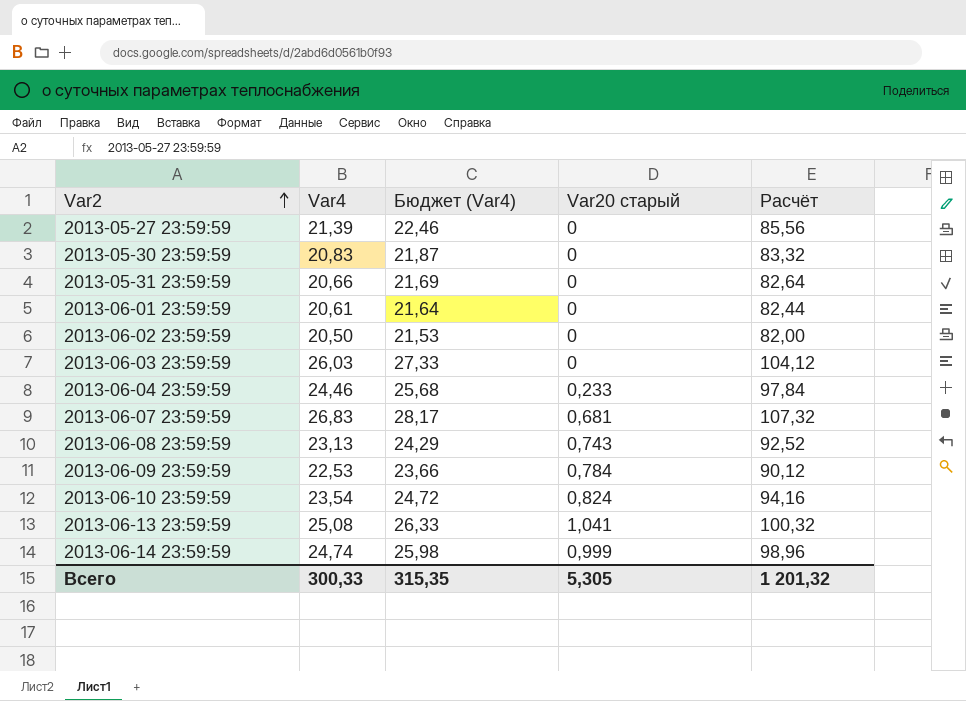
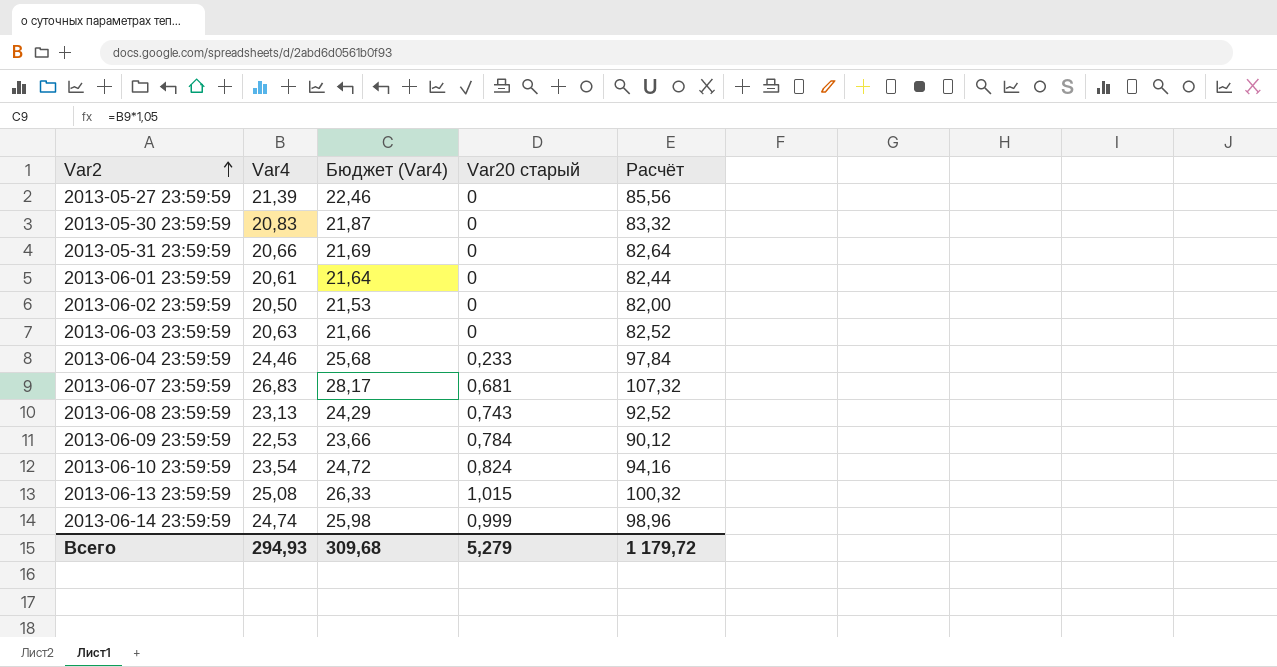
2013-06-03 23:59:59 | Var4: 26,03 -> 20,63
2013-06-03 23:59:59 | Бюджет (Var4): 27,33 -> 21,66
2013-06-03 23:59:59 | Расчёт: 104,12 -> 82,52
2013-06-13 23:59:59 | Var20 старый: 1,041 -> 1,015
Всего | Var4: 300,33 -> 294,93
Всего | Бюджет (Var4): 315,35 -> 309,68
Всего | Var20 старый: 5,305 -> 5,279
Всего | Расчёт: 1 201,32 -> 1 179,72

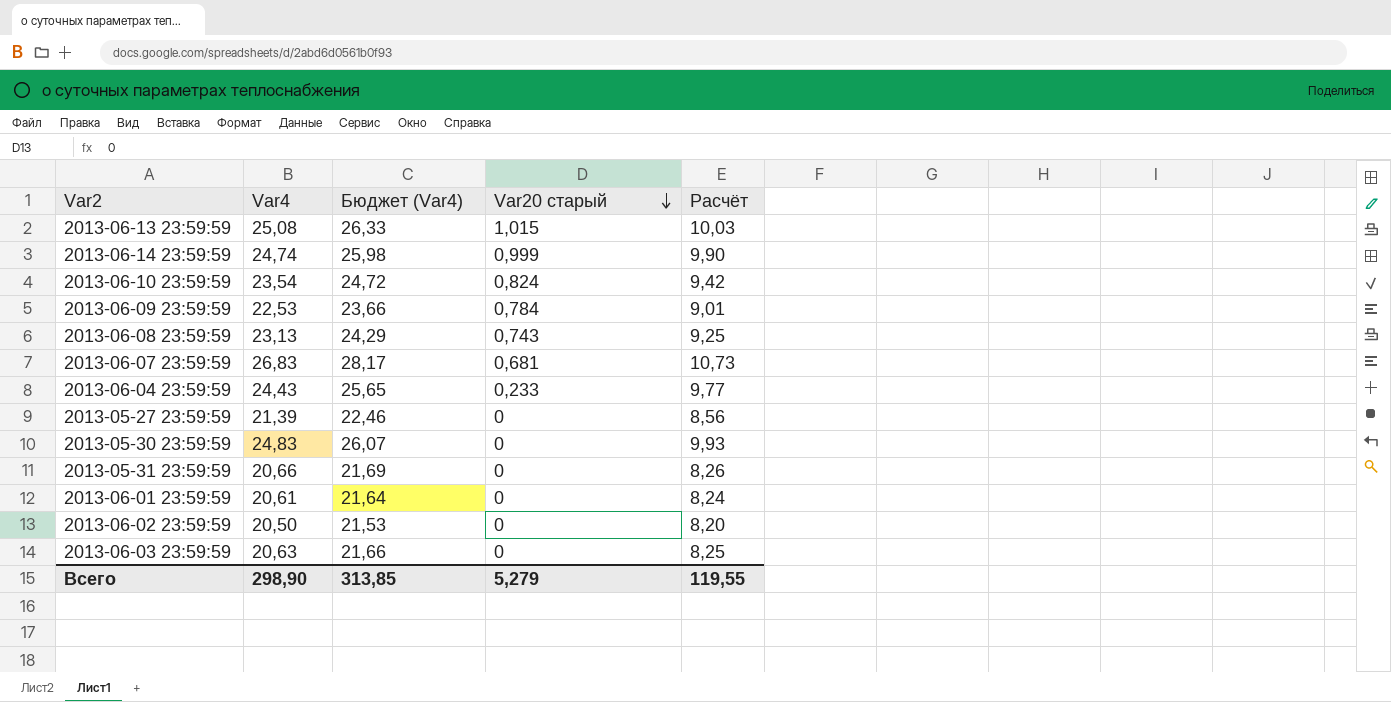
row order: Var2 ascending -> Var20 старый descending
column Расчёт | formula: [Var4] * 4 -> [Var4] * 0,4
2013-06-04 23:59:59 | Var4: 24,46 -> 24,43
2013-06-04 23:59:59 | Бюджет (Var4): 25,68 -> 25,65
2013-05-30 23:59:59 | Var4: 20,83 -> 24,83
2013-05-30 23:59:59 | Бюджет (Var4): 21,87 -> 26,07
Всего | Var4: 294,93 -> 298,90
Всего | Бюджет (Var4): 309,68 -> 313,85
Всего | Расчёт: 1 179,72 -> 119,55

